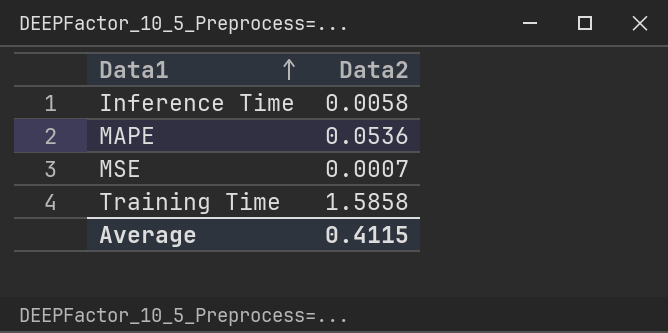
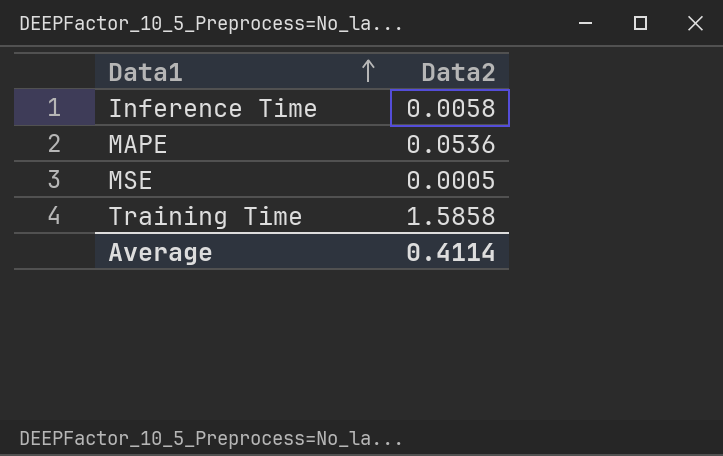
MSE | Data2: 0.0007 -> 0.0005
Average | Data2: 0.4115 -> 0.4114

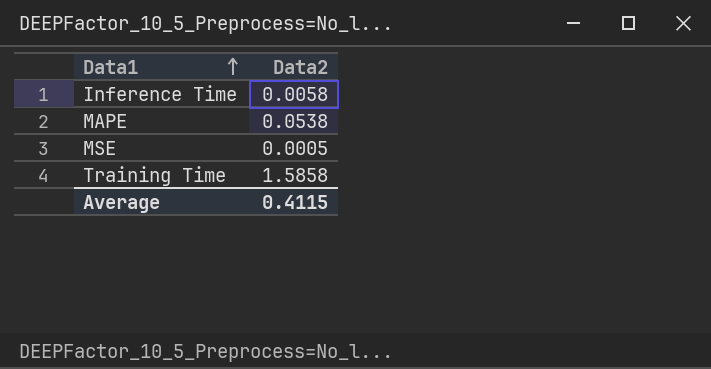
MAPE | Data2: 0.0536 -> 0.0538
Average | Data2: 0.4114 -> 0.4115

